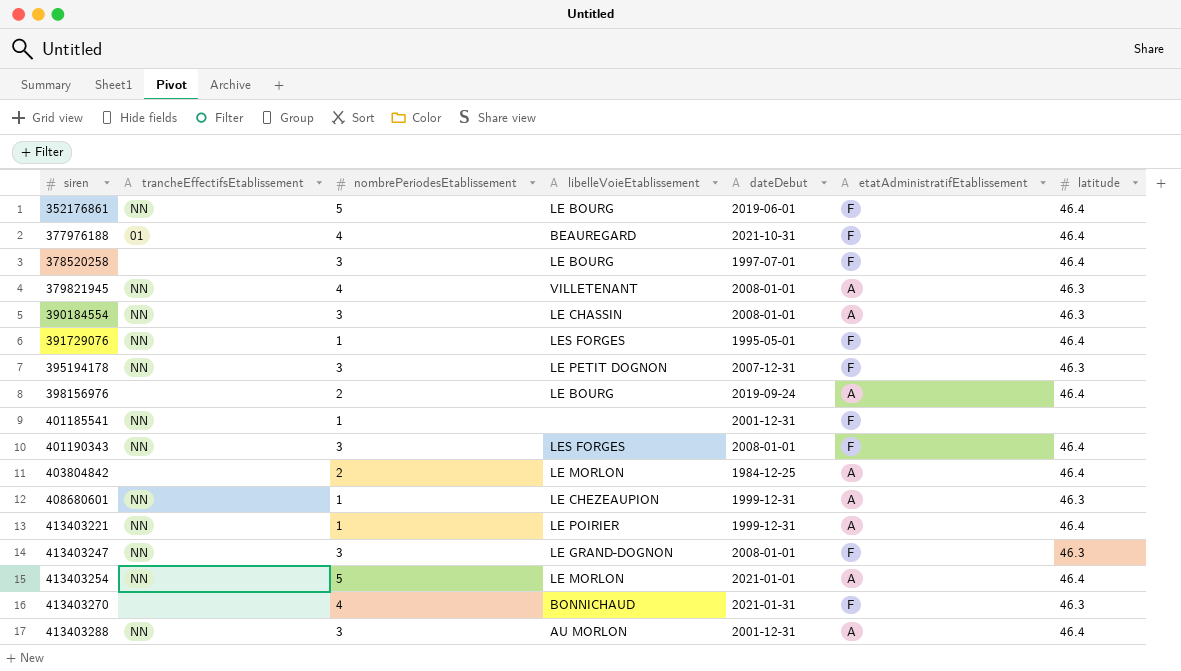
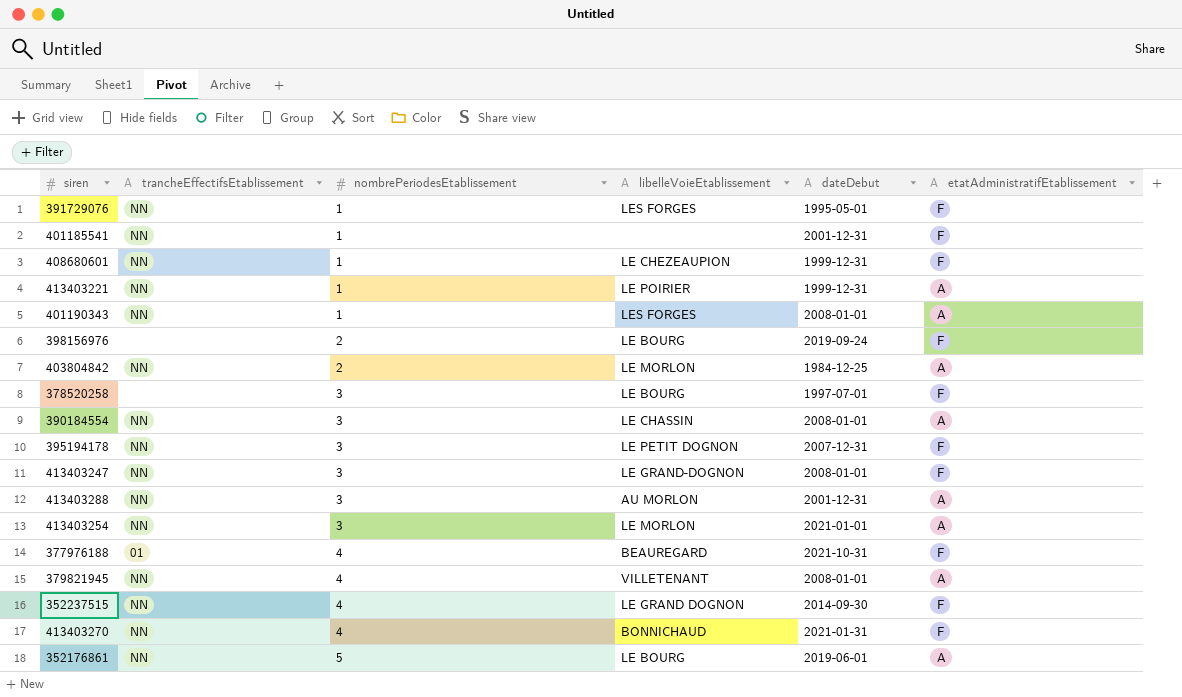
row order: siren ascending -> nombrePeriodesEtablissement ascending
column latitude | position: 7 -> none
408680601 | etatAdministratifEtablissement: A -> F
401190343 | nombrePeriodesEtablissement: 3 -> 1
401190343 | etatAdministratifEtablissement: F -> A
398156976 | etatAdministratifEtablissement: A -> F
403804842 | trancheEffectifsEtablissement: none -> NN
413403254 | nombrePeriodesEtablissement: 5 -> 3
row 352237515: none -> NN | 4 | LE GRAND DOGNON | 2014-09-30 | F
413403270 | trancheEffectifsEtablissement: none -> NN
352176861 | etatAdministratifEtablissement: F -> A

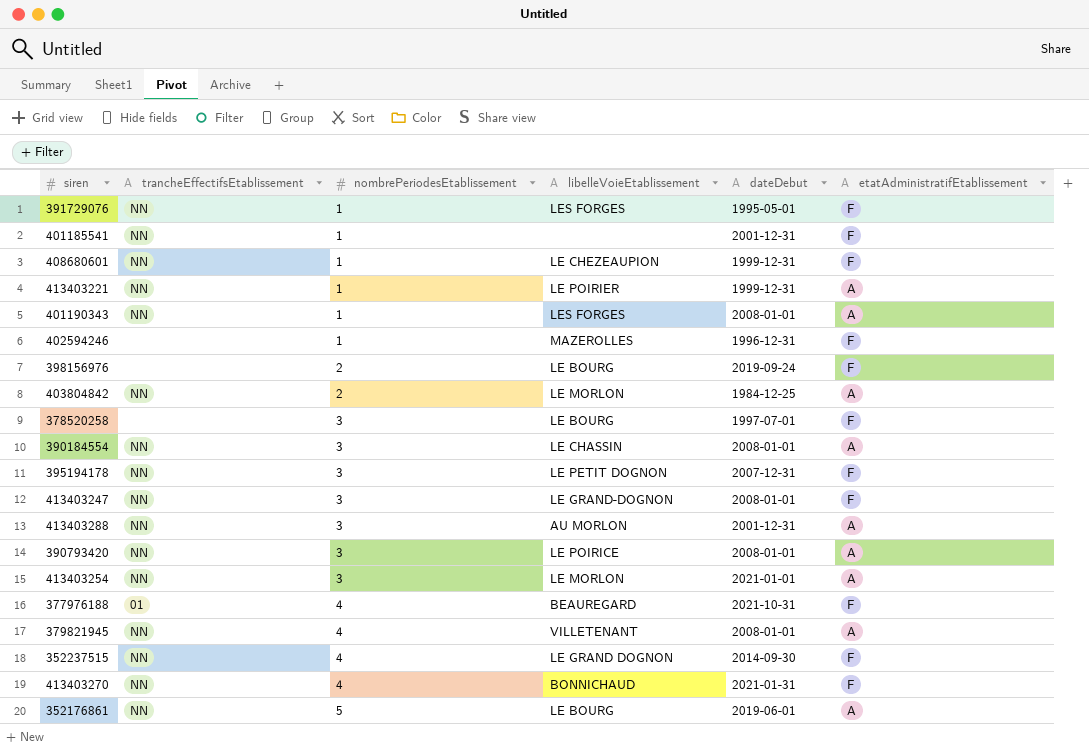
row 402594246: none -> none | 1 | MAZEROLLES | 1996-12-31 | F
row 390793420: none -> NN | 3 | LE POIRICE | 2008-01-01 | A

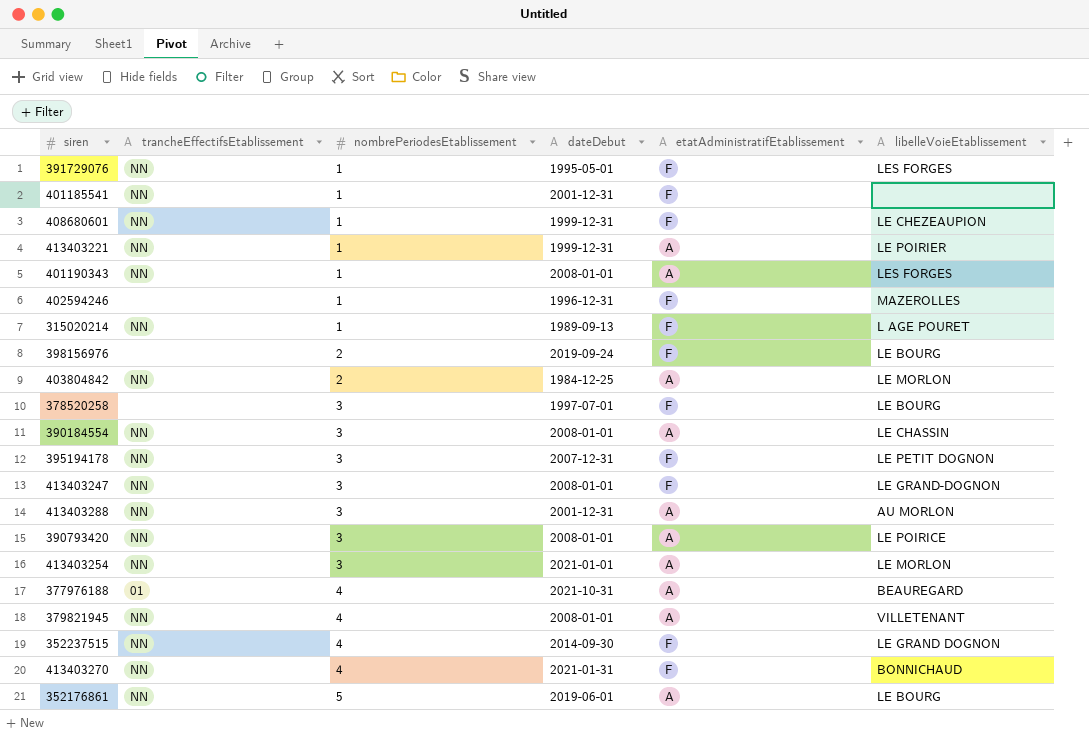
column libelleVoieEtablissement | position: 4 -> 6
row 315020214: none -> NN | 1 | 1989-09-13 | F | L AGE POURET
377976188 | etatAdministratifEtablissement: F -> A

